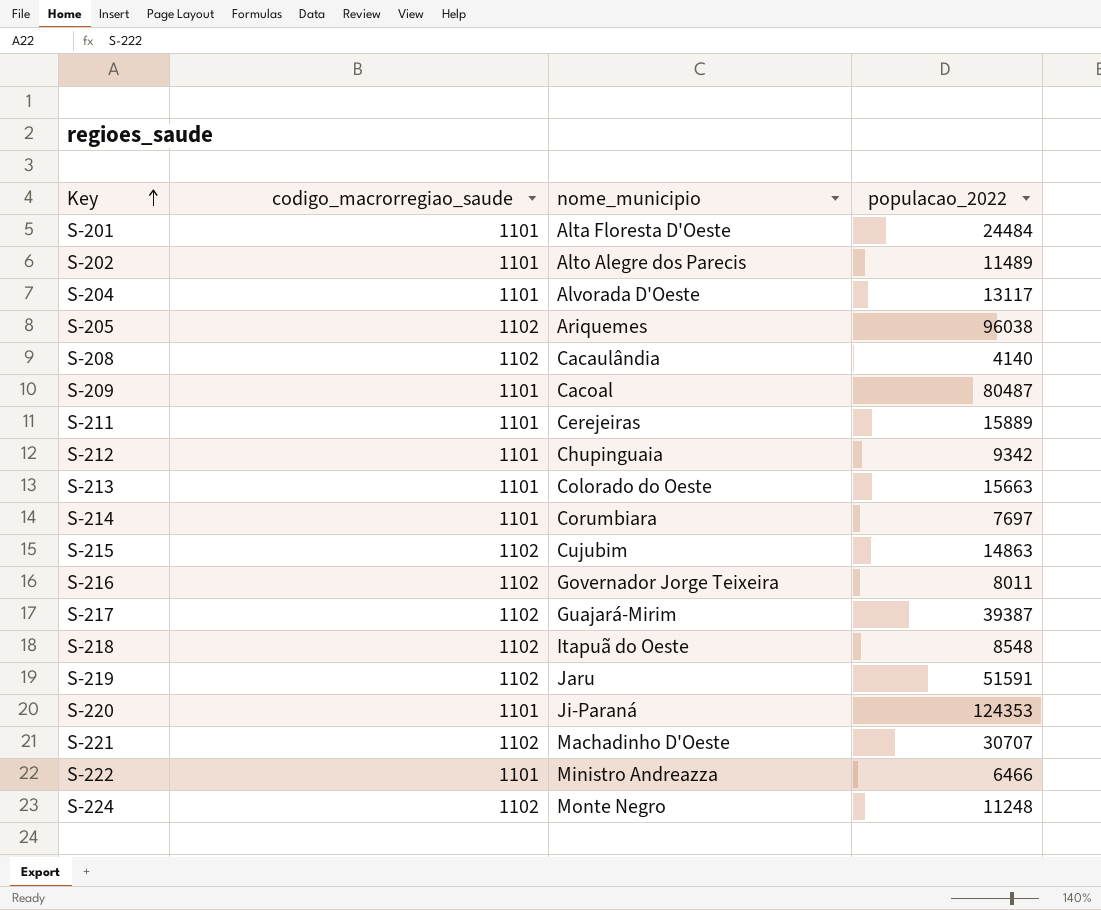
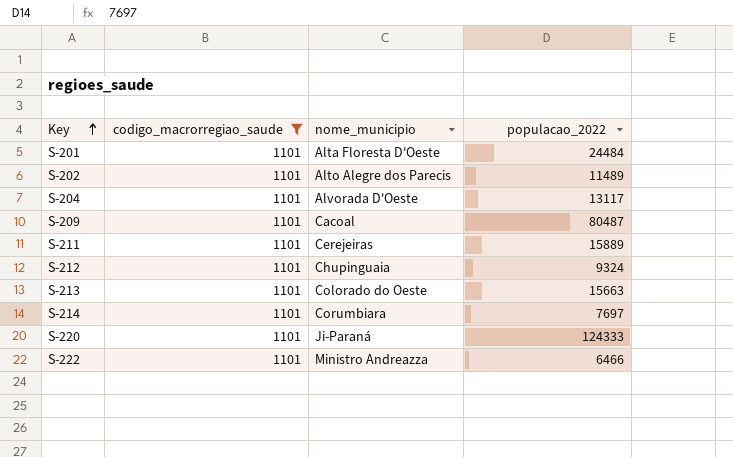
filter: none -> codigo_macrorregiao_saude = 1101
S-212 | populacao_2022: 9342 -> 9324
S-220 | populacao_2022: 124353 -> 124333

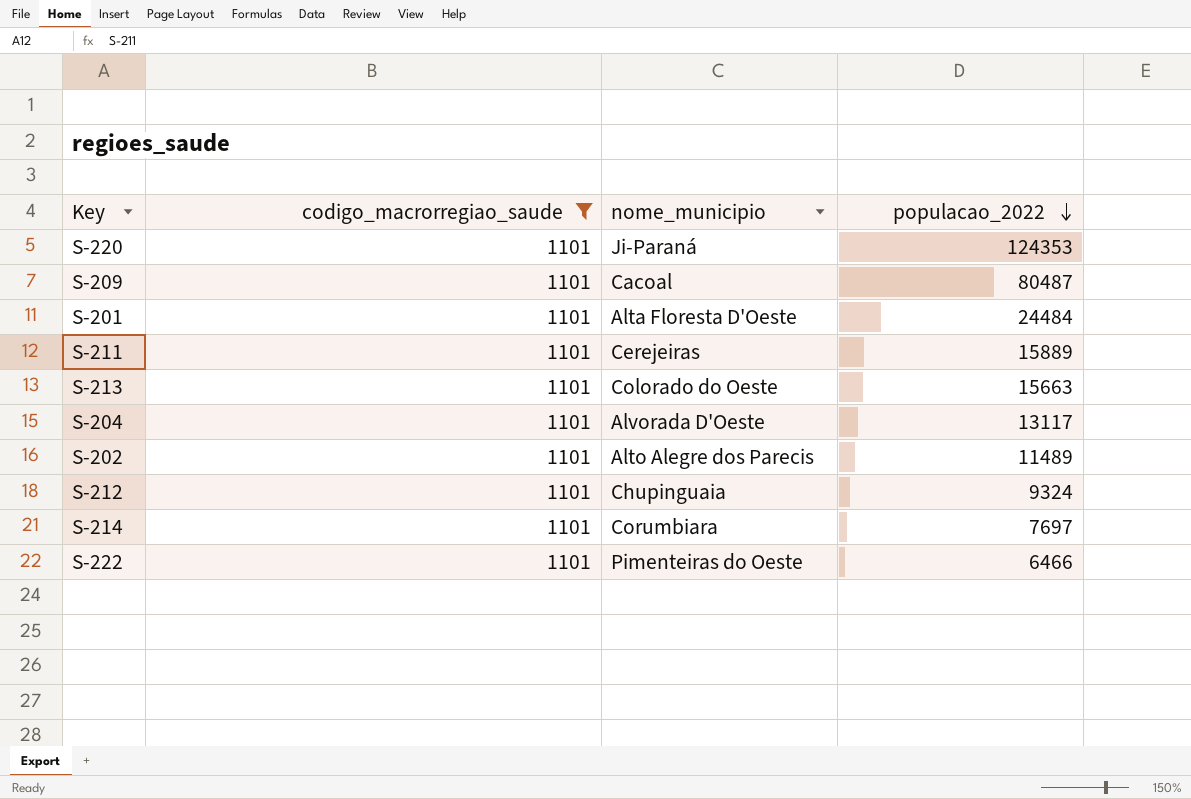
row order: Key ascending -> populacao_2022 descending
S-220 | populacao_2022: 124333 -> 124353
S-222 | nome_municipio: Ministro Andreazza -> Pimenteiras do Oeste

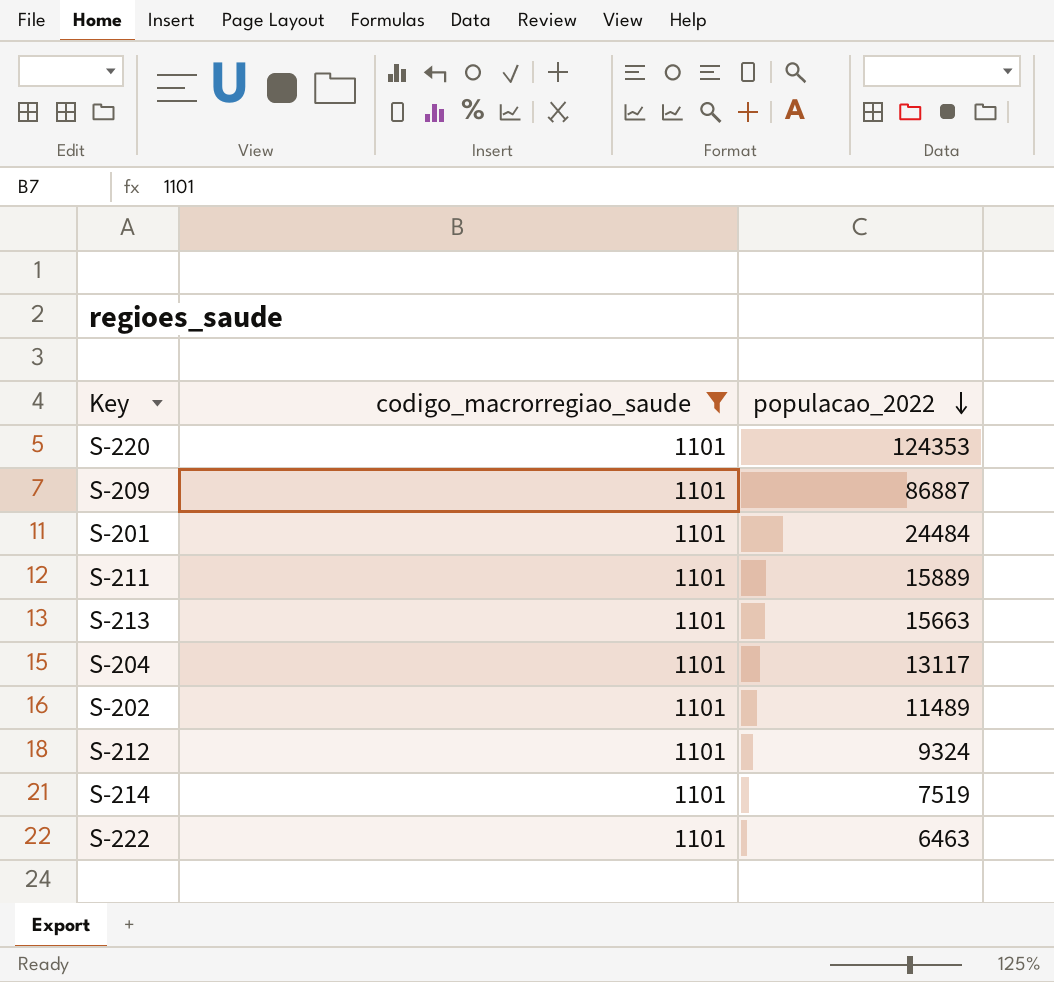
column nome_municipio | position: 3 -> none
S-209 | populacao_2022: 80487 -> 86887
S-214 | populacao_2022: 7697 -> 7519
S-222 | populacao_2022: 6466 -> 6463

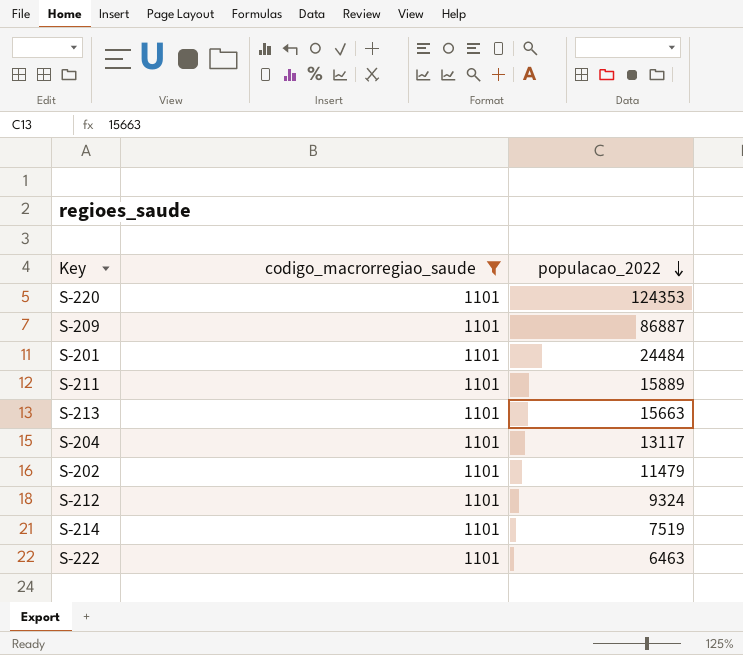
S-202 | populacao_2022: 11489 -> 11479

